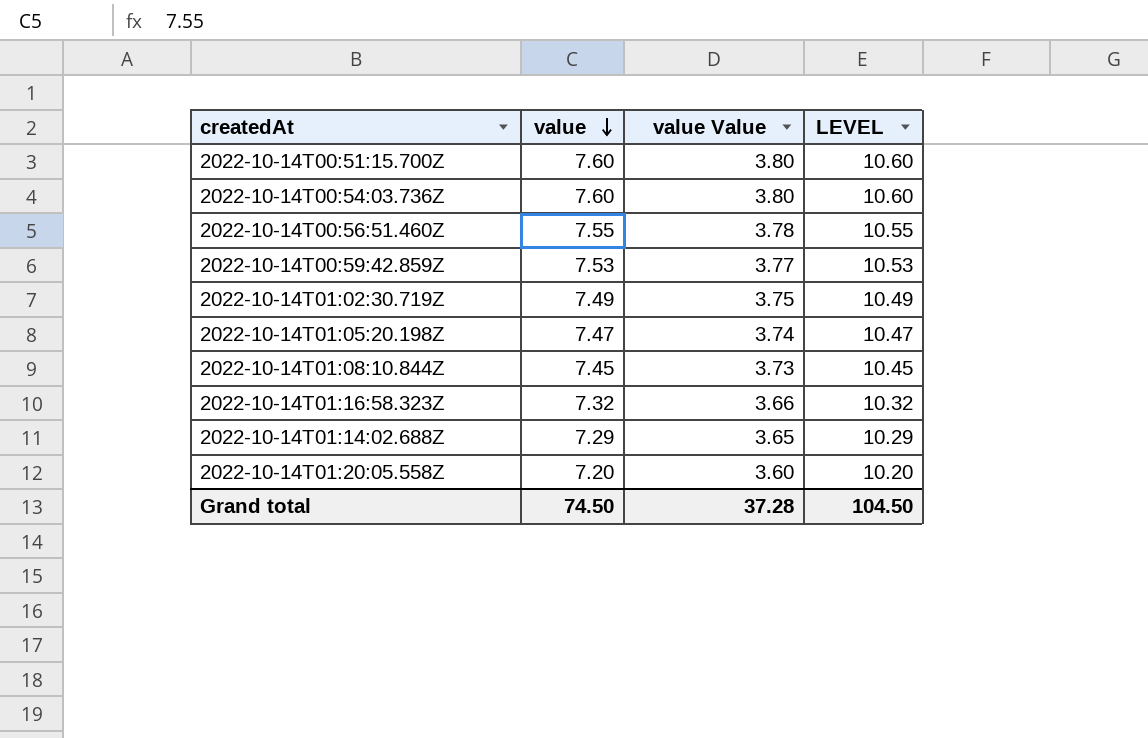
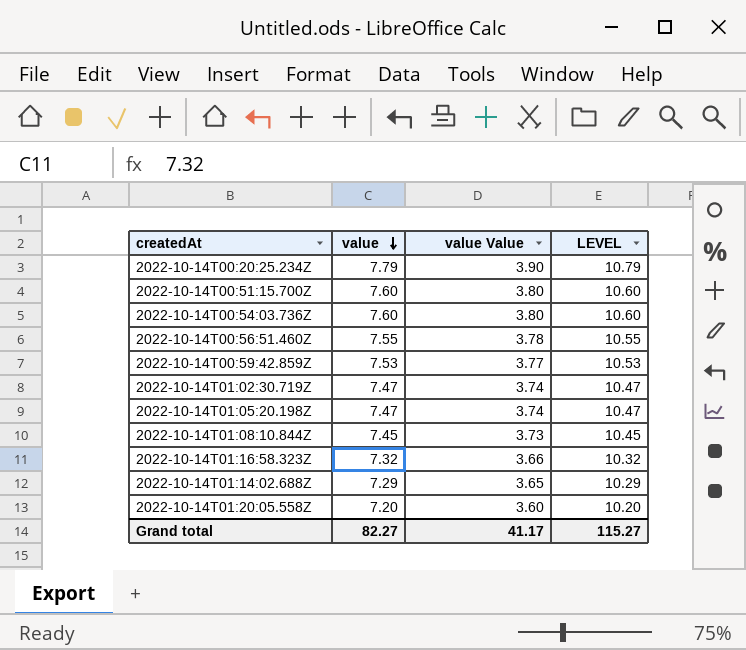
row 2022-10-14T00:20:25.234Z: none -> 7.79 | 3.90 | 10.79
2022-10-14T01:02:30.719Z | value: 7.49 -> 7.47
2022-10-14T01:02:30.719Z | value Value: 3.75 -> 3.74
2022-10-14T01:02:30.719Z | LEVEL: 10.49 -> 10.47
Grand total | value: 74.50 -> 82.27
Grand total | value Value: 37.28 -> 41.17
Grand total | LEVEL: 104.50 -> 115.27

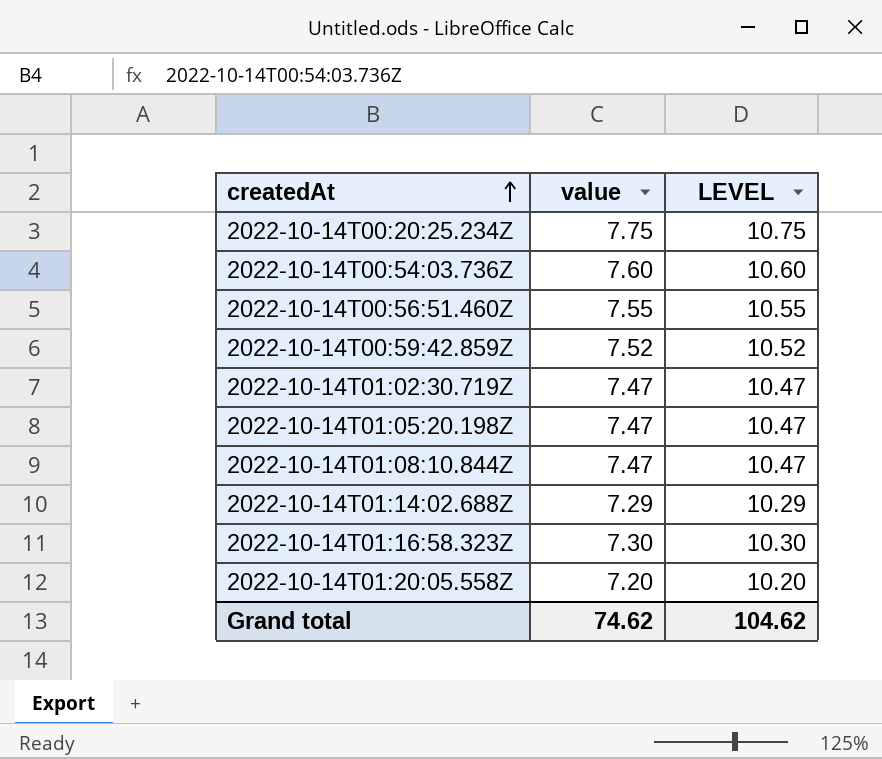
row order: value descending -> createdAt ascending
column value Value | formula: [value] * 0.5 -> none
row 2022-10-14T00:51:15.700Z: 7.60 | 3.80 | 10.60 -> none
2022-10-14T00:20:25.234Z | value: 7.79 -> 7.75
2022-10-14T00:20:25.234Z | LEVEL: 10.79 -> 10.75
2022-10-14T00:59:42.859Z | value: 7.53 -> 7.52
2022-10-14T00:59:42.859Z | LEVEL: 10.53 -> 10.52
2022-10-14T01:08:10.844Z | value: 7.45 -> 7.47
2022-10-14T01:08:10.844Z | LEVEL: 10.45 -> 10.47
2022-10-14T01:16:58.323Z | value: 7.32 -> 7.30
2022-10-14T01:16:58.323Z | LEVEL: 10.32 -> 10.30
Grand total | value: 82.27 -> 74.62
Grand total | LEVEL: 115.27 -> 104.62

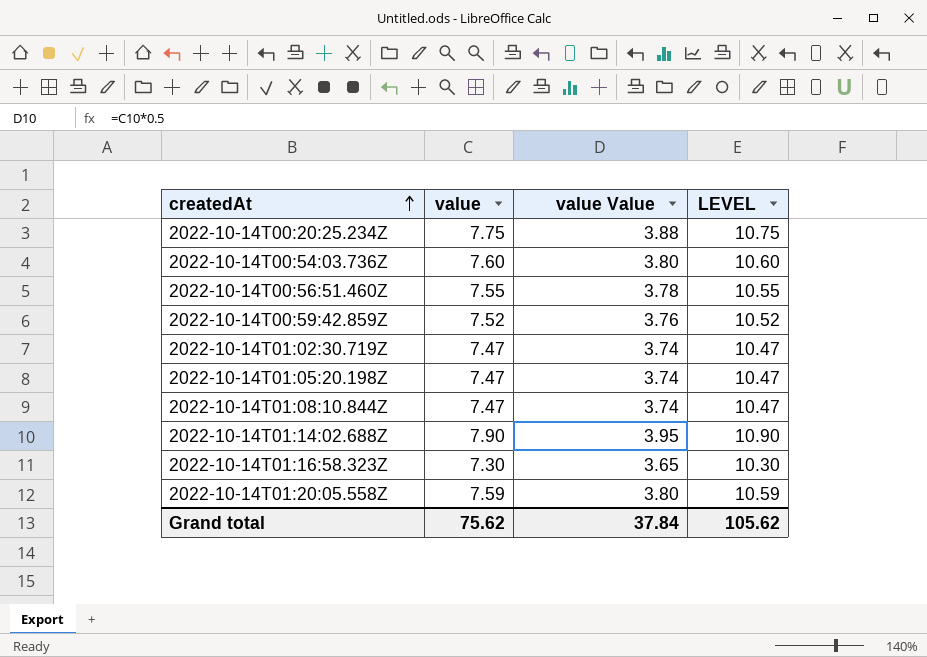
column value Value | formula: none -> [value] * 0.5
2022-10-14T01:14:02.688Z | value: 7.29 -> 7.90
2022-10-14T01:14:02.688Z | LEVEL: 10.29 -> 10.90
2022-10-14T01:20:05.558Z | value: 7.20 -> 7.59
2022-10-14T01:20:05.558Z | LEVEL: 10.20 -> 10.59
Grand total | value: 74.62 -> 75.62
Grand total | LEVEL: 104.62 -> 105.62

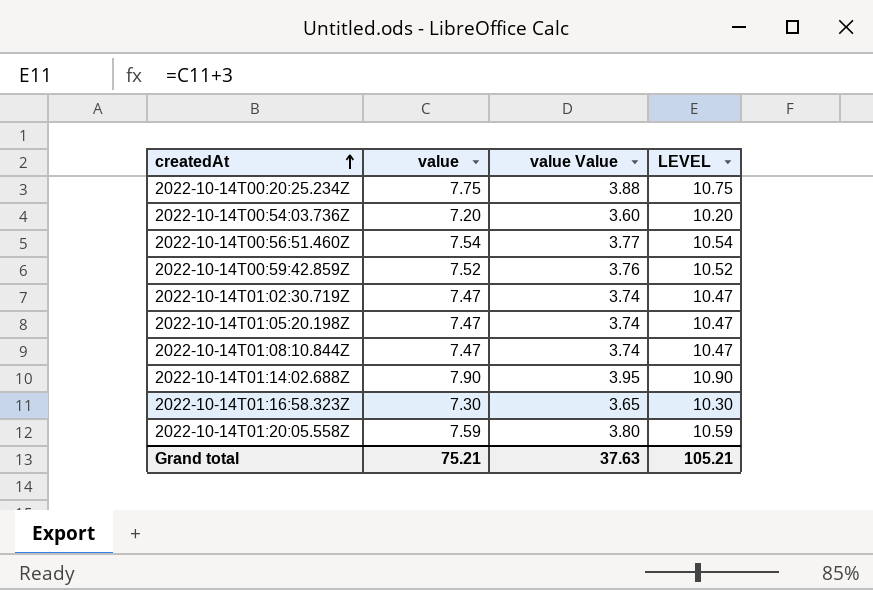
2022-10-14T00:54:03.736Z | value: 7.60 -> 7.20
2022-10-14T00:54:03.736Z | value Value: 3.80 -> 3.60
2022-10-14T00:54:03.736Z | LEVEL: 10.60 -> 10.20
2022-10-14T00:56:51.460Z | value: 7.55 -> 7.54
2022-10-14T00:56:51.460Z | value Value: 3.78 -> 3.77
2022-10-14T00:56:51.460Z | LEVEL: 10.55 -> 10.54
Grand total | value: 75.62 -> 75.21
Grand total | value Value: 37.84 -> 37.63
Grand total | LEVEL: 105.62 -> 105.21

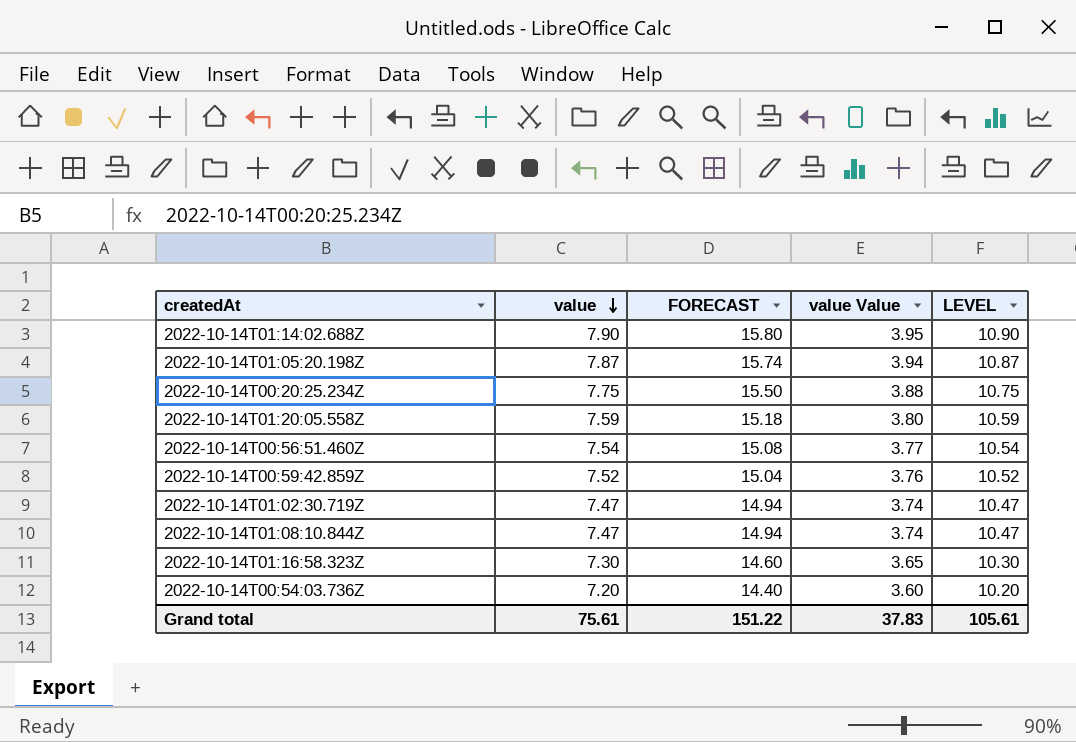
row order: createdAt ascending -> value descending
column FORECAST | formula: none -> [value] * 2
2022-10-14T01:05:20.198Z | value: 7.47 -> 7.87
2022-10-14T01:05:20.198Z | value Value: 3.74 -> 3.94
2022-10-14T01:05:20.198Z | LEVEL: 10.47 -> 10.87
Grand total | value: 75.21 -> 75.61
Grand total | value Value: 37.63 -> 37.83
Grand total | LEVEL: 105.21 -> 105.61

